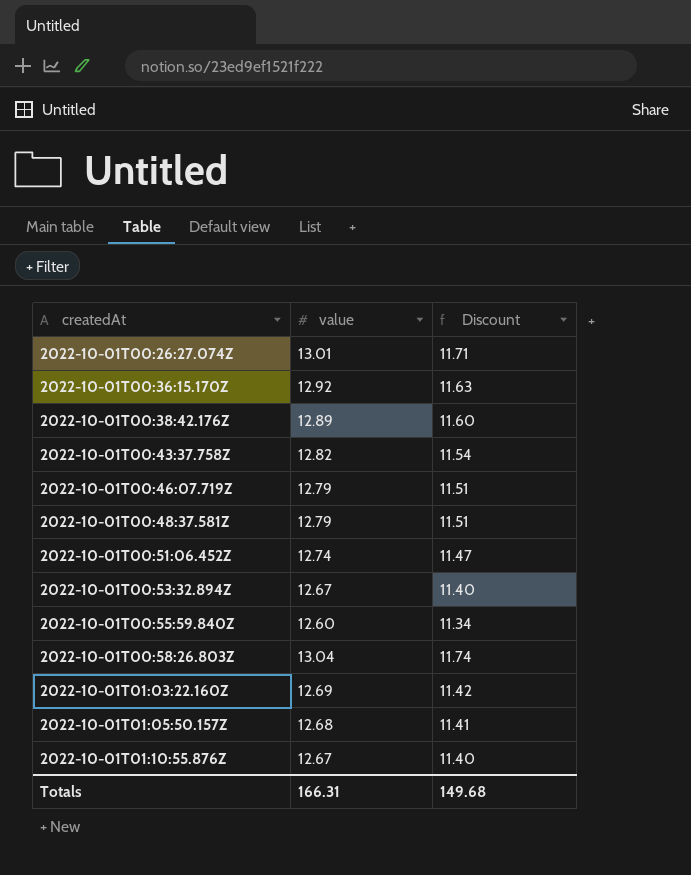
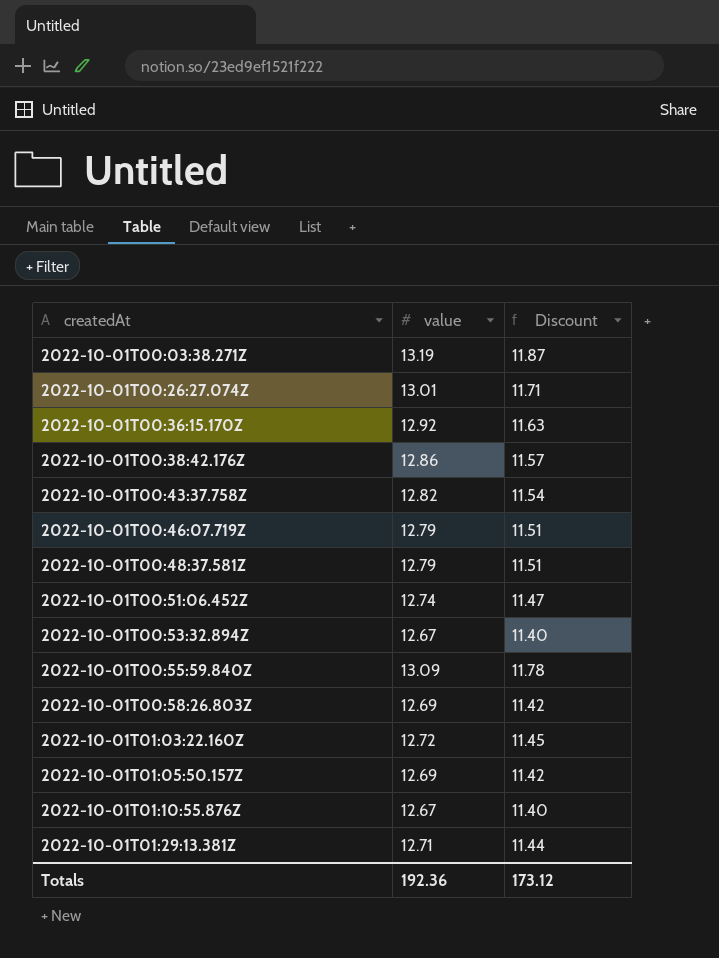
row 2022-10-01T00:03:38.271Z: none -> 13.19 | 11.87
2022-10-01T00:38:42.176Z | value: 12.89 -> 12.86
2022-10-01T00:38:42.176Z | Discount: 11.60 -> 11.57
2022-10-01T00:55:59.840Z | value: 12.60 -> 13.09
2022-10-01T00:55:59.840Z | Discount: 11.34 -> 11.78
2022-10-01T00:58:26.803Z | value: 13.04 -> 12.69
2022-10-01T00:58:26.803Z | Discount: 11.74 -> 11.42
2022-10-01T01:03:22.160Z | value: 12.69 -> 12.72
2022-10-01T01:03:22.160Z | Discount: 11.42 -> 11.45
2022-10-01T01:05:50.157Z | value: 12.68 -> 12.69
2022-10-01T01:05:50.157Z | Discount: 11.41 -> 11.42
row 2022-10-01T01:29:13.381Z: none -> 12.71 | 11.44
Totals | value: 166.31 -> 192.36
Totals | Discount: 149.68 -> 173.12

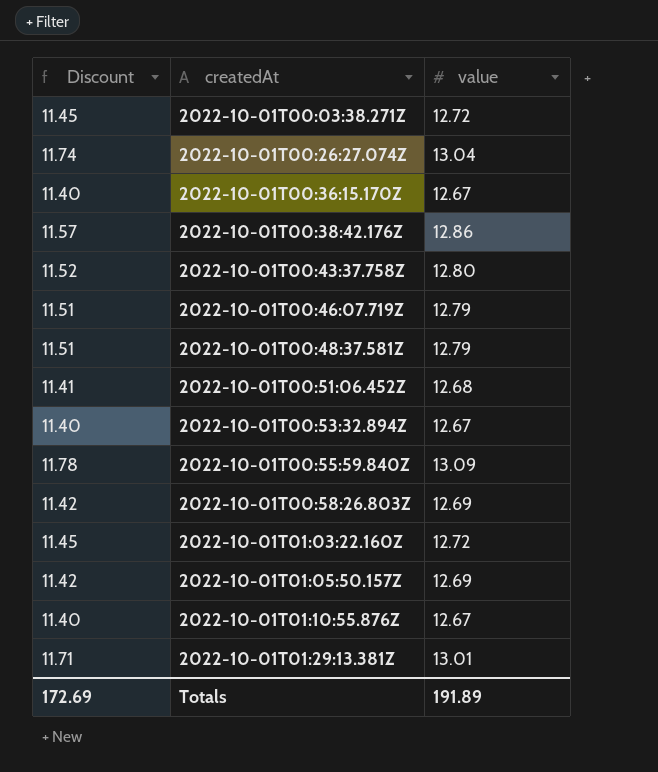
column Discount | position: 3 -> 1
2022-10-01T00:03:38.271Z | Discount: 11.87 -> 11.45
2022-10-01T00:03:38.271Z | value: 13.19 -> 12.72
2022-10-01T00:26:27.074Z | Discount: 11.71 -> 11.74
2022-10-01T00:26:27.074Z | value: 13.01 -> 13.04
2022-10-01T00:36:15.170Z | Discount: 11.63 -> 11.40
2022-10-01T00:36:15.170Z | value: 12.92 -> 12.67
2022-10-01T00:43:37.758Z | Discount: 11.54 -> 11.52
2022-10-01T00:43:37.758Z | value: 12.82 -> 12.80
2022-10-01T00:51:06.452Z | Discount: 11.47 -> 11.41
2022-10-01T00:51:06.452Z | value: 12.74 -> 12.68
2022-10-01T01:29:13.381Z | Discount: 11.44 -> 11.71
2022-10-01T01:29:13.381Z | value: 12.71 -> 13.01
Totals | Discount: 173.12 -> 172.69
Totals | value: 192.36 -> 191.89

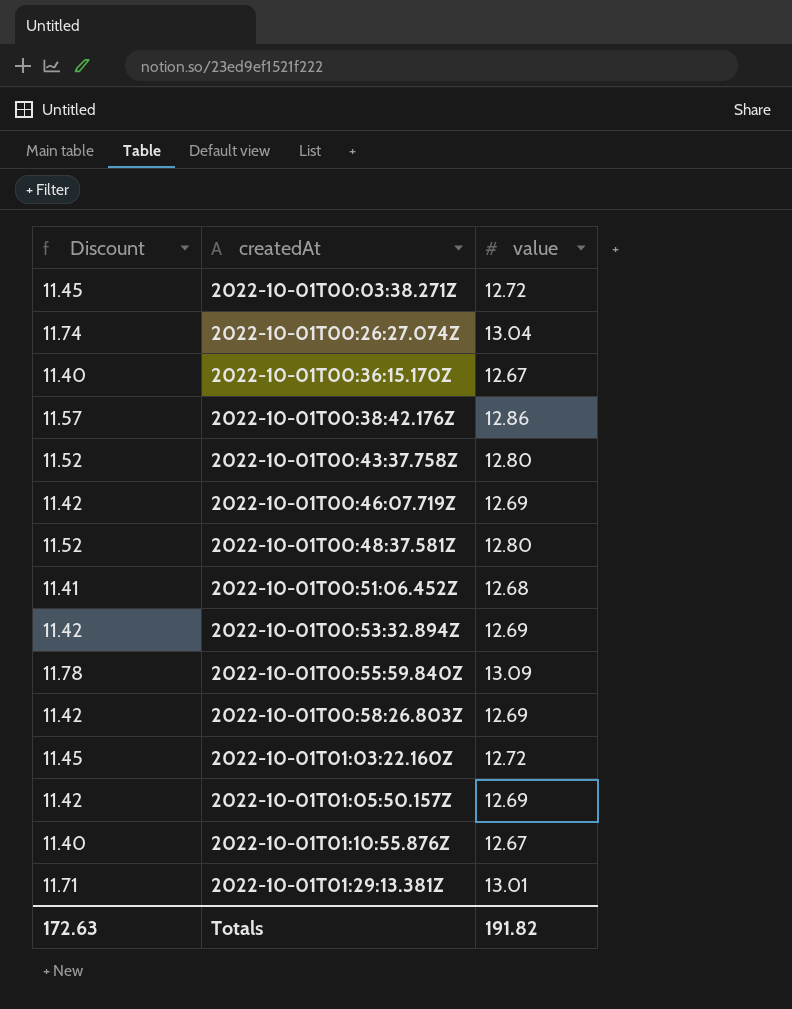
2022-10-01T00:46:07.719Z | Discount: 11.51 -> 11.42
2022-10-01T00:46:07.719Z | value: 12.79 -> 12.69
2022-10-01T00:48:37.581Z | Discount: 11.51 -> 11.52
2022-10-01T00:48:37.581Z | value: 12.79 -> 12.80
2022-10-01T00:53:32.894Z | Discount: 11.40 -> 11.42
2022-10-01T00:53:32.894Z | value: 12.67 -> 12.69
Totals | Discount: 172.69 -> 172.63
Totals | value: 191.89 -> 191.82

